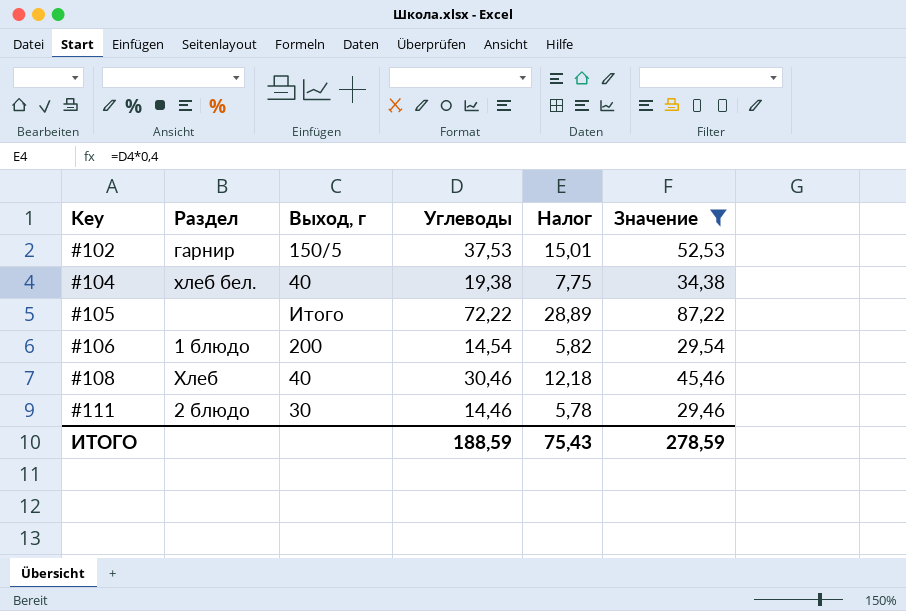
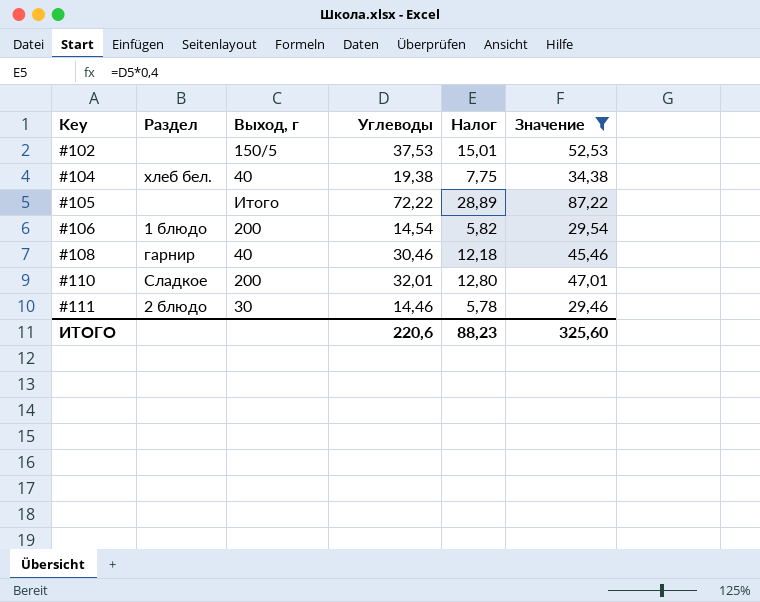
#102 | Раздел: гарнир -> none
#108 | Раздел: Хлеб -> гарнир
row #110: none -> Сладкое | 200 | 32,01 | 12,80 | 47,01
ИТОГО | Углеводы: 188,59 -> 220,6
ИТОГО | Налог: 75,43 -> 88,23
ИТОГО | Значение: 278,59 -> 325,60

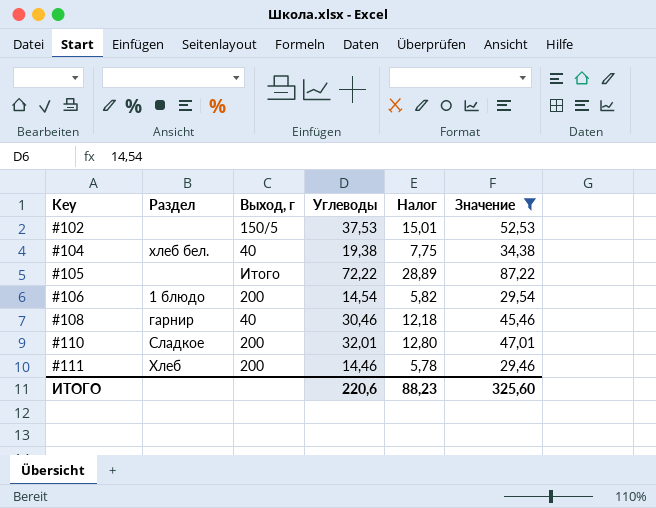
#111 | Раздел: 2 блюдо -> Хлеб
#111 | Выход, г: 30 -> 200

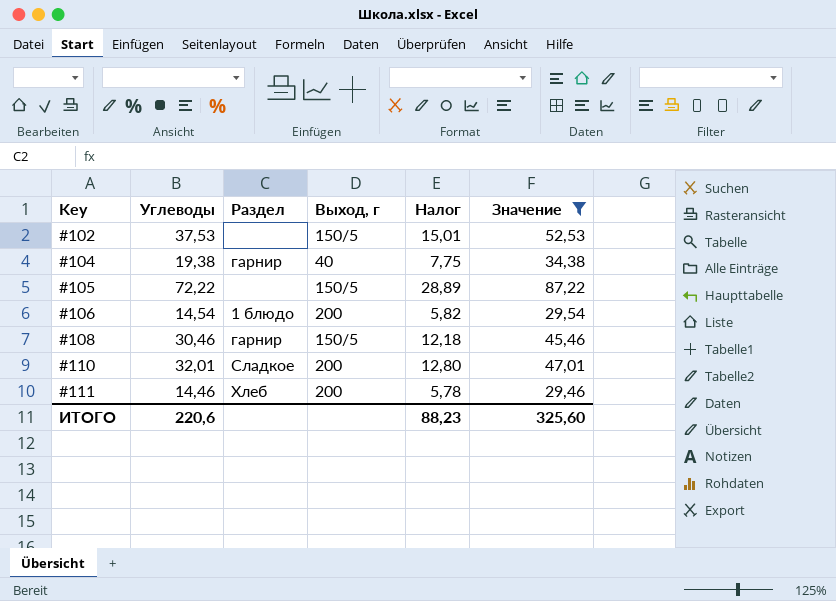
column Углеводы | position: 4 -> 2
#104 | Раздел: хлеб бел. -> гарнир
#105 | Выход, г: Итого -> 150/5
#108 | Выход, г: 40 -> 150/5

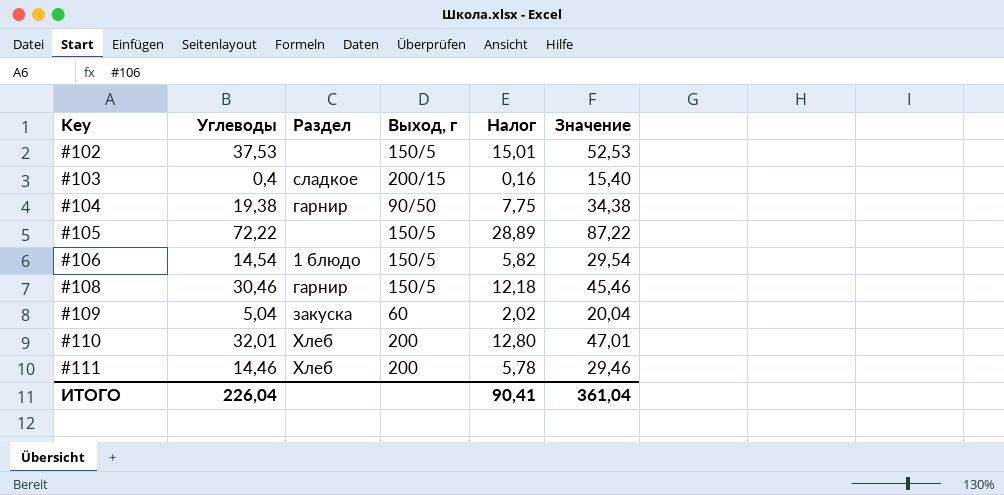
filter: Значение >= 29,46 -> none
#104 | Выход, г: 40 -> 90/50
#106 | Выход, г: 200 -> 150/5
#110 | Раздел: Сладкое -> Хлеб
ИТОГО | Углеводы: 220,6 -> 226,04
ИТОГО | Налог: 88,23 -> 90,41
ИТОГО | Значение: 325,60 -> 361,04

